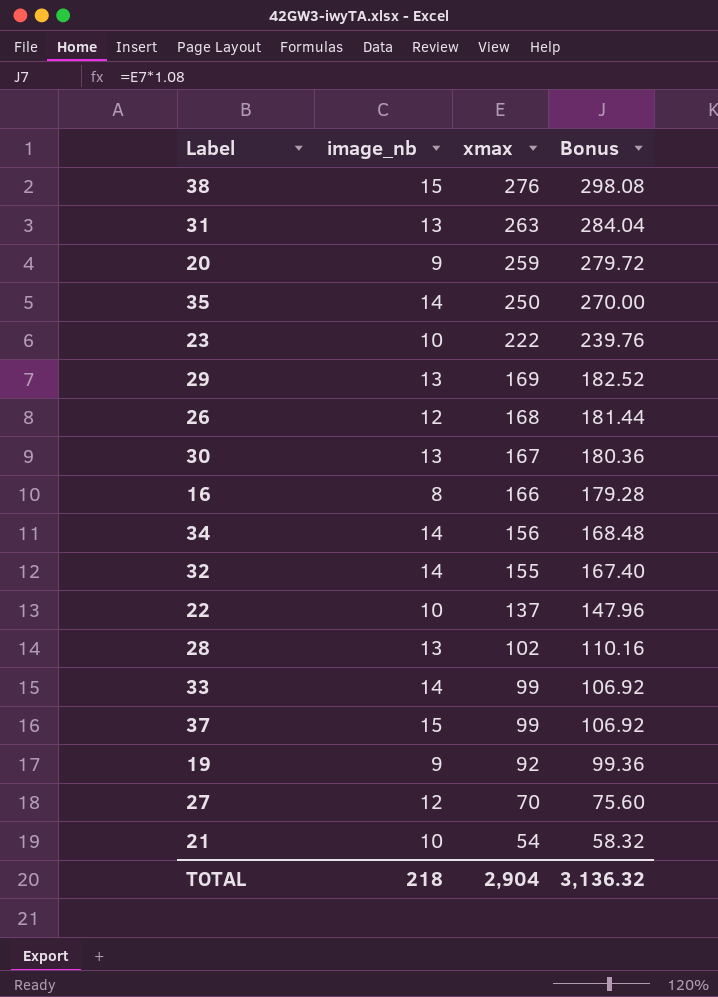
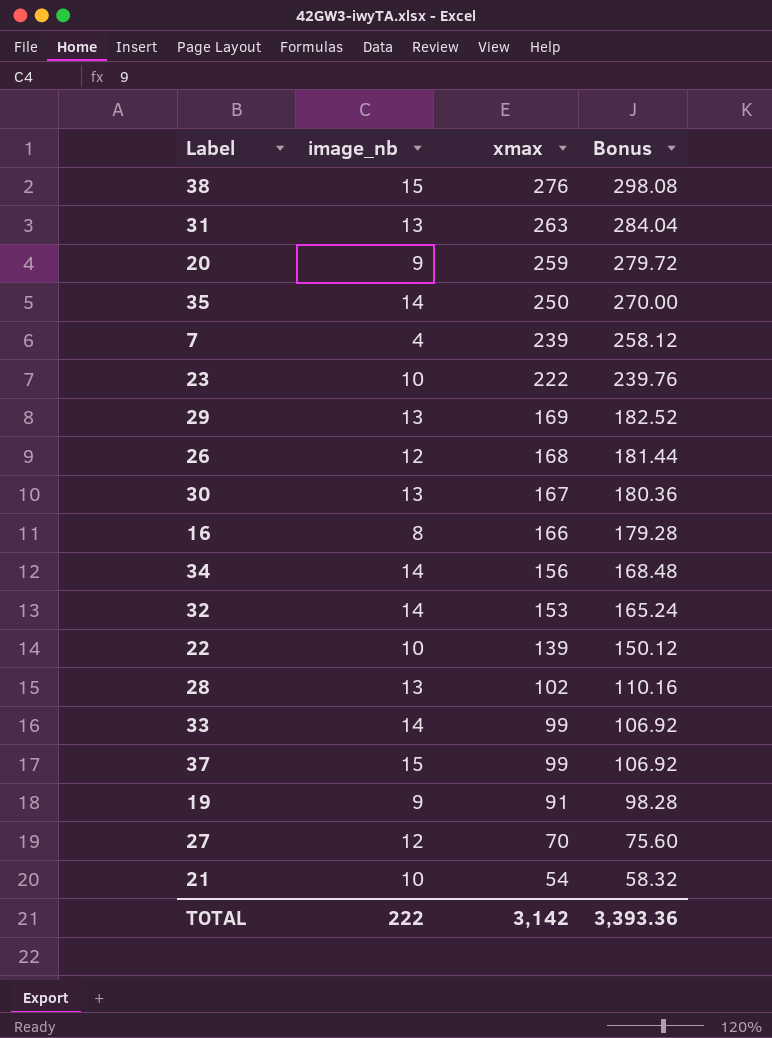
row 7: none -> 4 | 239 | 258.12
32 | xmax: 155 -> 153
32 | Bonus: 167.40 -> 165.24
22 | xmax: 137 -> 139
22 | Bonus: 147.96 -> 150.12
19 | xmax: 92 -> 91
19 | Bonus: 99.36 -> 98.28
TOTAL | image_nb: 218 -> 222
TOTAL | xmax: 2,904 -> 3,142
TOTAL | Bonus: 3,136.32 -> 3,393.36

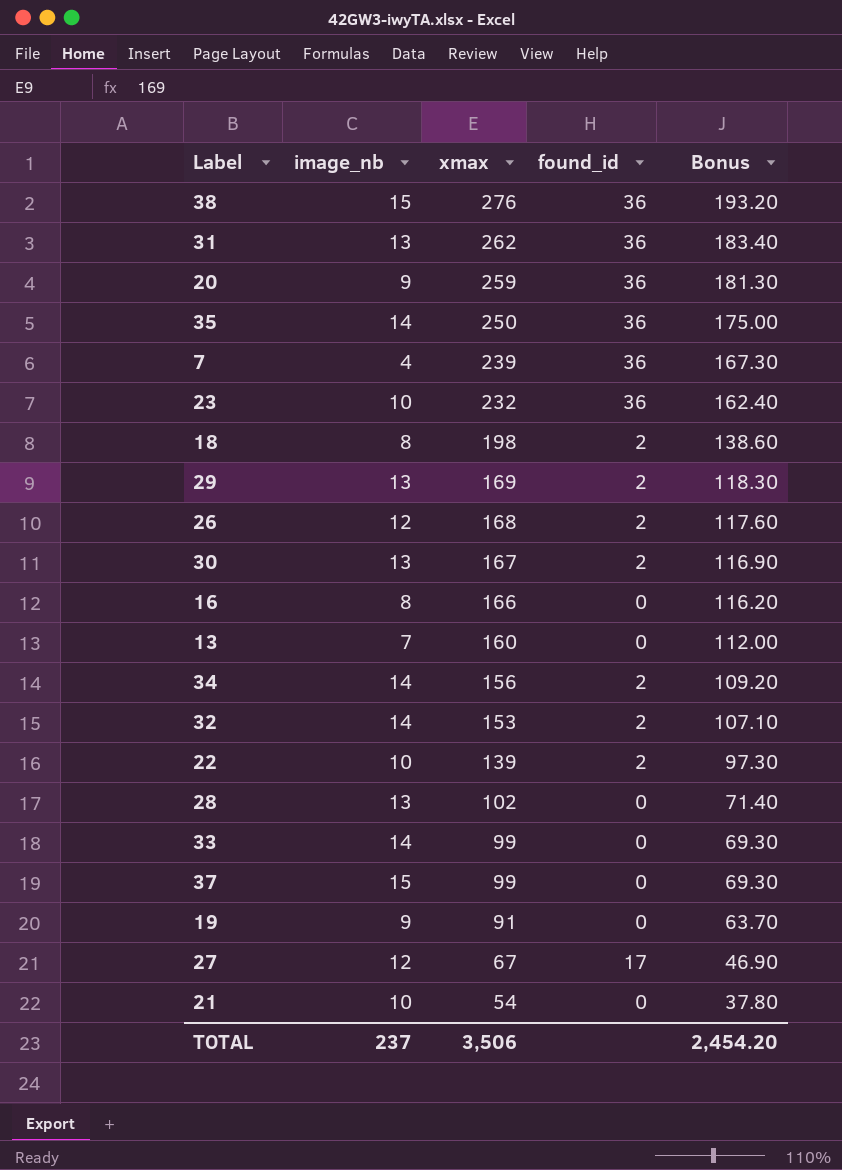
column found_id | position: none -> 4
column Bonus | formula: [xmax] * 1.08 -> [xmax] * 0.7
31 | xmax: 263 -> 262
23 | xmax: 222 -> 232
row 18: none -> 8 | 198 | 2 | 138.60
row 13: none -> 7 | 160 | 0 | 112.00
27 | xmax: 70 -> 67
TOTAL | image_nb: 222 -> 237
TOTAL | xmax: 3,142 -> 3,506
TOTAL | Bonus: 3,393.36 -> 2,454.20

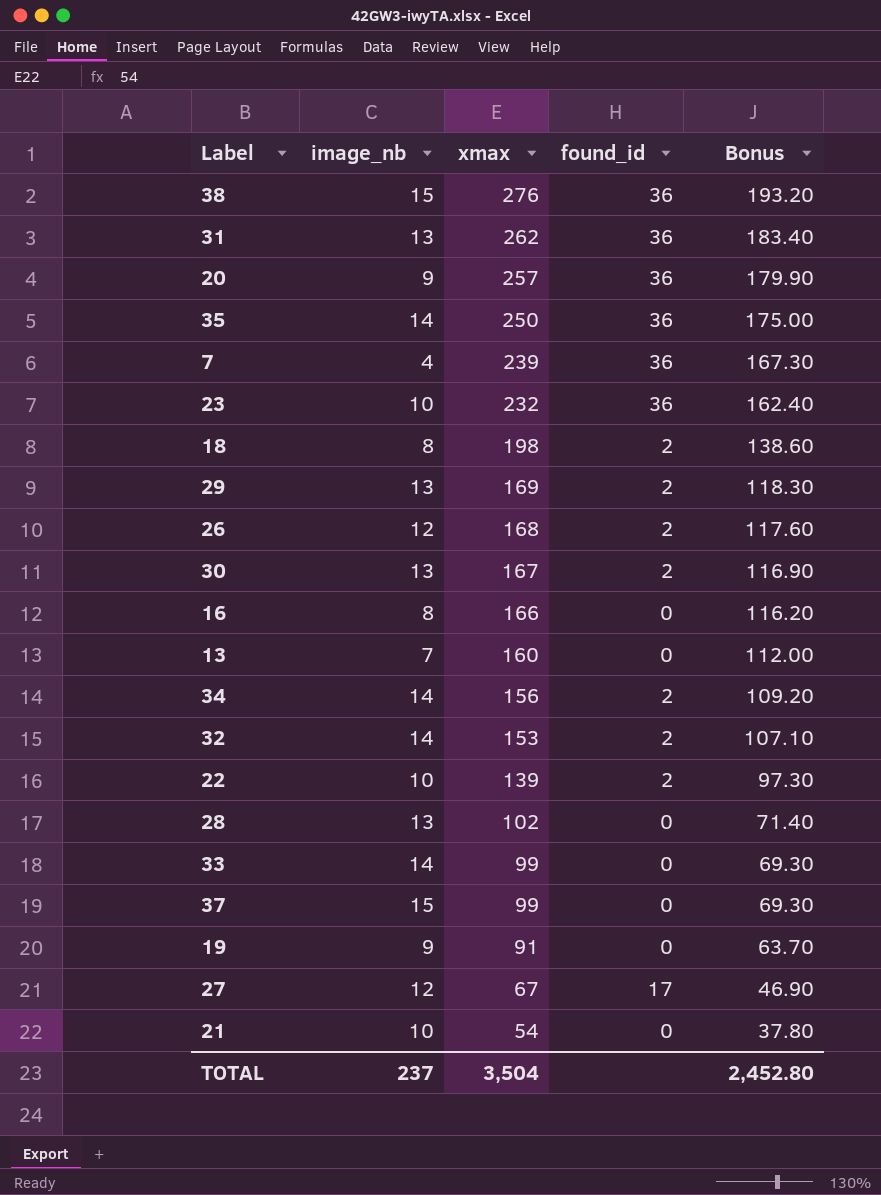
20 | xmax: 259 -> 257
20 | Bonus: 181.30 -> 179.90
TOTAL | xmax: 3,506 -> 3,504
TOTAL | Bonus: 2,454.20 -> 2,452.80

